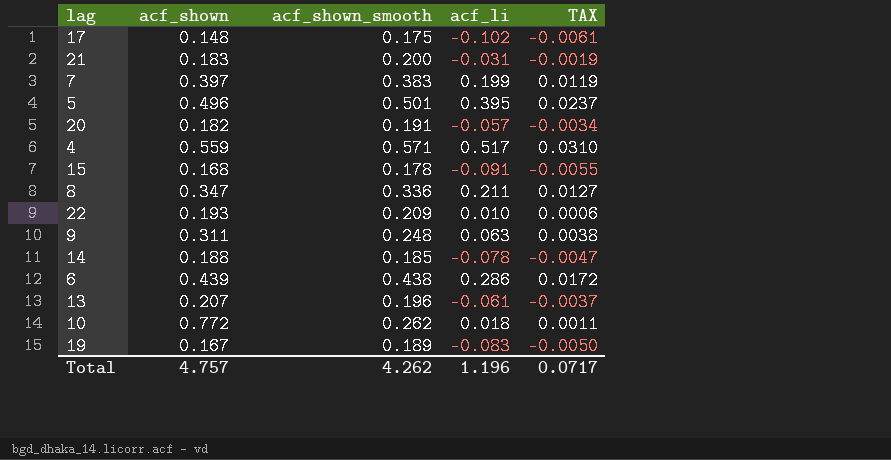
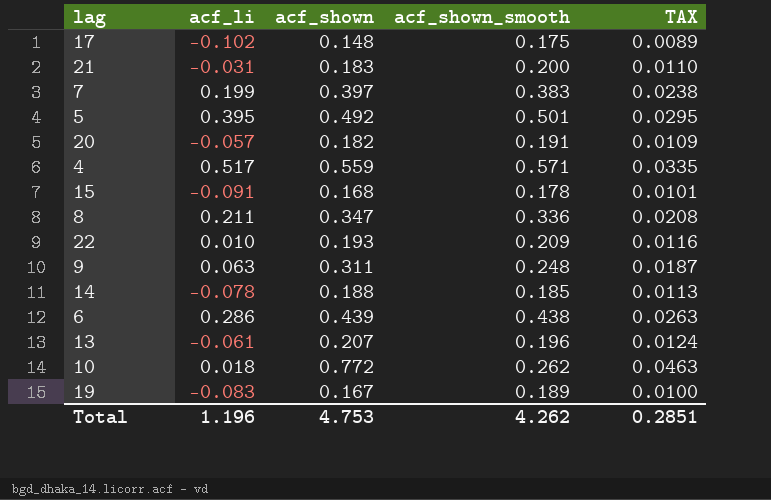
column acf_li | position: 4 -> 2
column TAX | formula: [acf_li] * 0.06 -> [acf_shown] * 0.06
5 | acf_shown: 0.496 -> 0.492
Total | acf_shown: 4.757 -> 4.753
Total | TAX: 0.0717 -> 0.2851

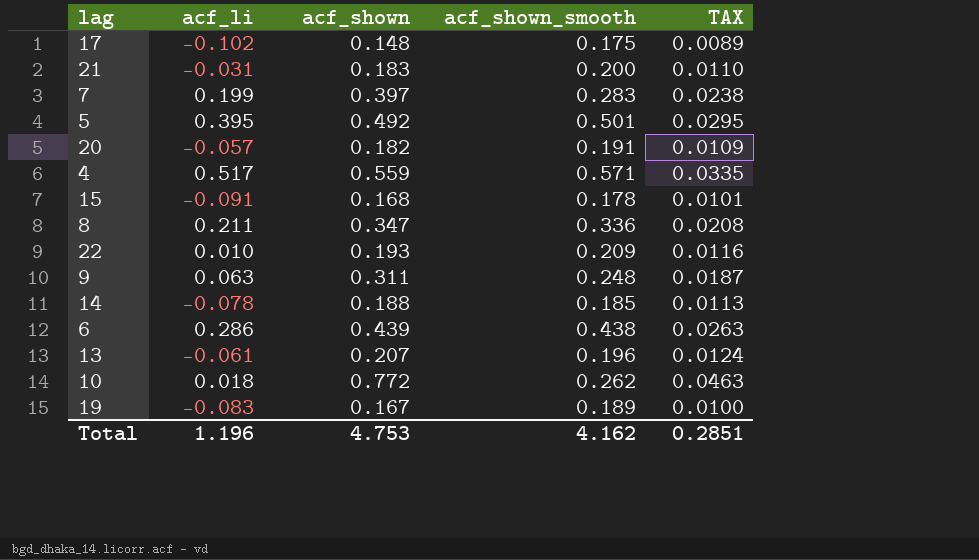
7 | acf_shown_smooth: 0.383 -> 0.283
Total | acf_shown_smooth: 4.262 -> 4.162

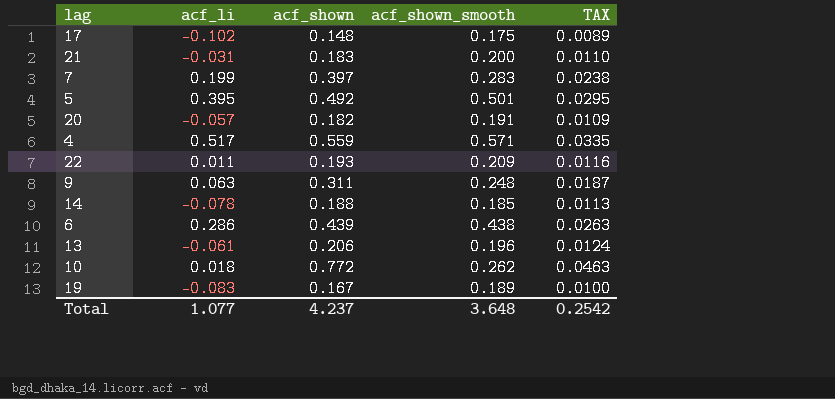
row 15: -0.091 | 0.168 | 0.178 | 0.0101 -> none
row 8: 0.211 | 0.347 | 0.336 | 0.0208 -> none
22 | acf_li: 0.010 -> 0.011
13 | acf_shown: 0.207 -> 0.206
Total | acf_li: 1.196 -> 1.077
Total | acf_shown: 4.753 -> 4.237
Total | acf_shown_smooth: 4.162 -> 3.648
Total | TAX: 0.2851 -> 0.2542

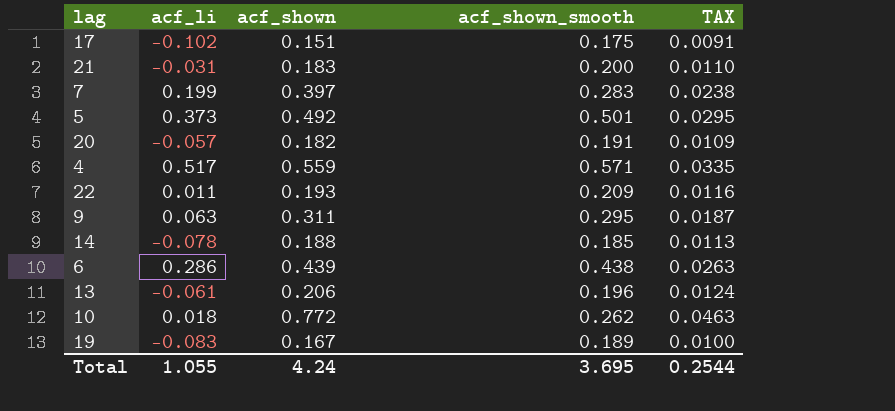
17 | acf_shown: 0.148 -> 0.151
17 | TAX: 0.0089 -> 0.0091
5 | acf_li: 0.395 -> 0.373
9 | acf_shown_smooth: 0.248 -> 0.295
Total | acf_li: 1.077 -> 1.055
Total | acf_shown: 4.237 -> 4.24
Total | acf_shown_smooth: 3.648 -> 3.695
Total | TAX: 0.2542 -> 0.2544

